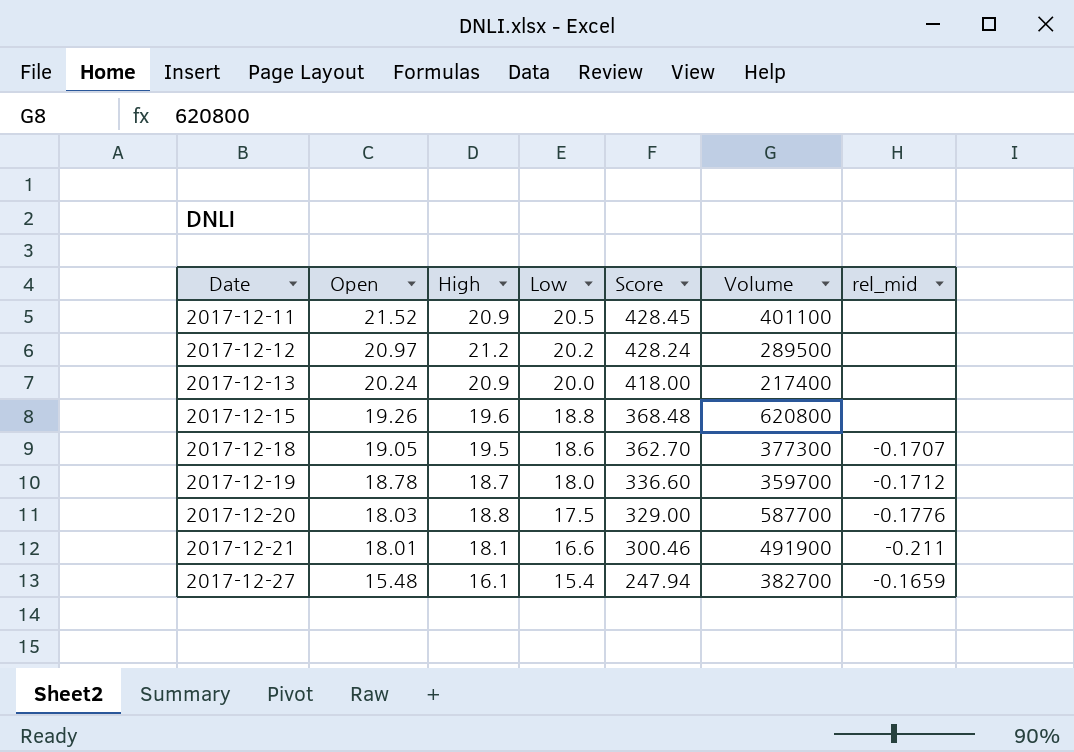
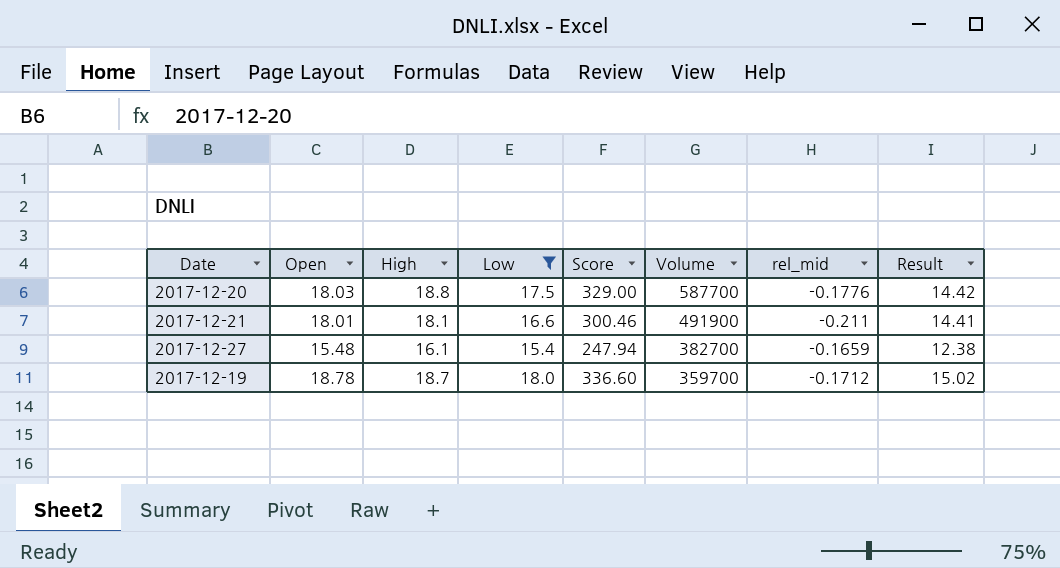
filter: none -> Low <= 18.0
row order: Date ascending -> Volume descending
column Result | formula: none -> [Open] * 0.8

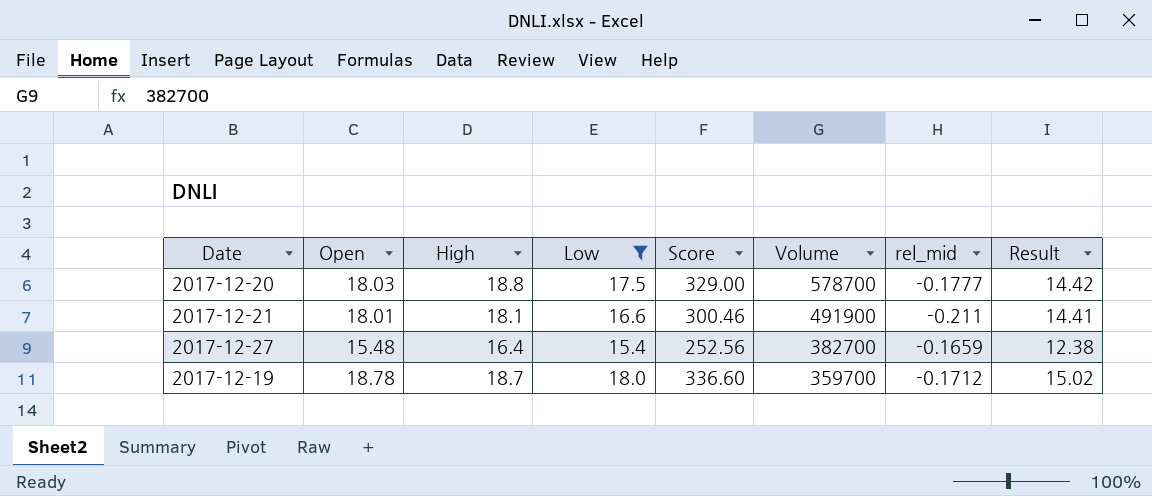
2017-12-20 | Volume: 587700 -> 578700
2017-12-20 | rel_mid: -0.1776 -> -0.1777
2017-12-27 | High: 16.1 -> 16.4
2017-12-27 | Score: 247.94 -> 252.56

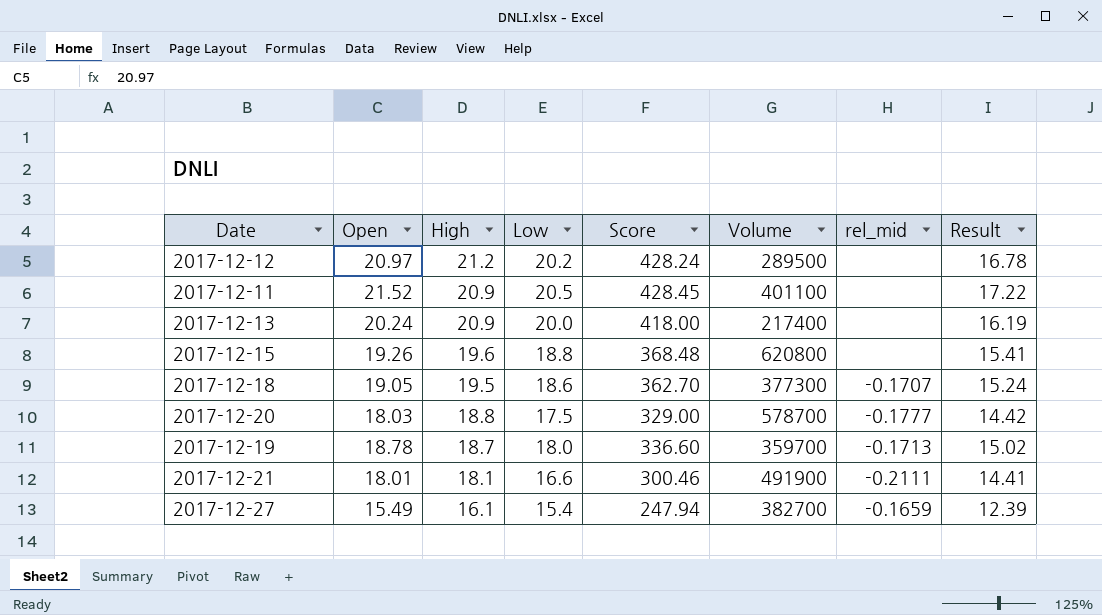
filter: Low <= 18.0 -> none
row order: Volume descending -> High descending
2017-12-19 | rel_mid: -0.1712 -> -0.1713
2017-12-21 | rel_mid: -0.211 -> -0.2111
2017-12-27 | Open: 15.48 -> 15.49
2017-12-27 | High: 16.4 -> 16.1
2017-12-27 | Score: 252.56 -> 247.94
2017-12-27 | Result: 12.38 -> 12.39

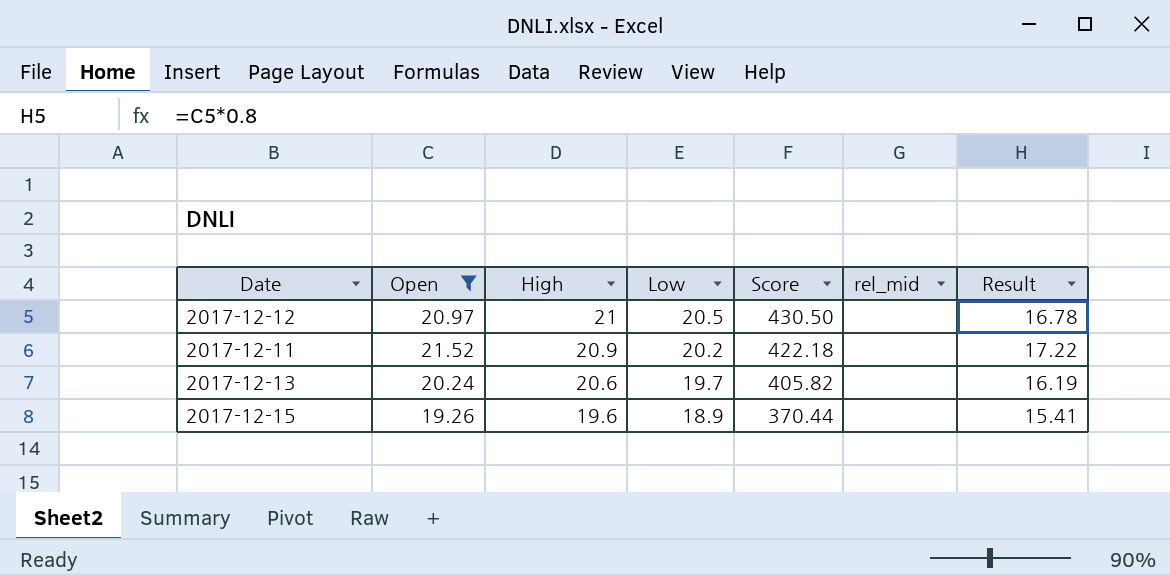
filter: none -> Open >= 19.26
column Volume | position: 6 -> none
2017-12-12 | High: 21.2 -> 21
2017-12-12 | Low: 20.2 -> 20.5
2017-12-12 | Score: 428.24 -> 430.50
2017-12-11 | Low: 20.5 -> 20.2
2017-12-11 | Score: 428.45 -> 422.18
2017-12-13 | High: 20.9 -> 20.6
2017-12-13 | Low: 20.0 -> 19.7
2017-12-13 | Score: 418.00 -> 405.82
2017-12-15 | Low: 18.8 -> 18.9
2017-12-15 | Score: 368.48 -> 370.44

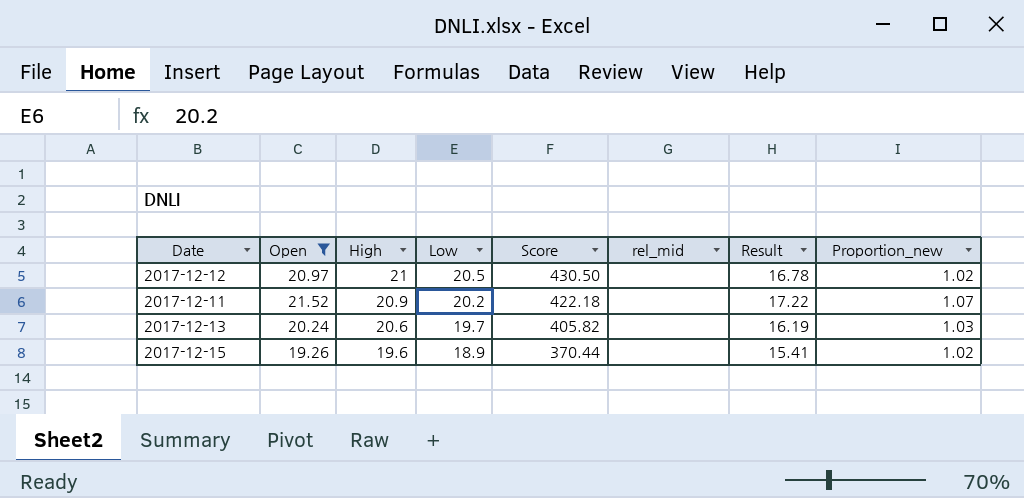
column Proportion_new | formula: none -> [Open] / [Low]

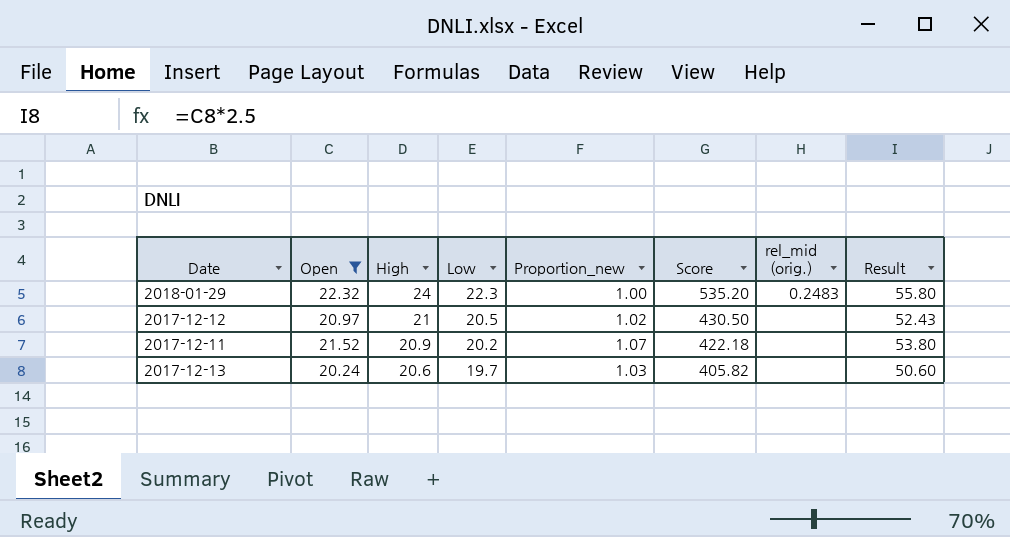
column Proportion_new | position: 8 -> 5
column name: rel_mid -> rel_mid (orig.)
column Result | formula: [Open] * 0.8 -> [Open] * 2.5
row 2017-12-15: 19.26 | 19.6 | 18.9 | 370.44 | none | 15.41 | 1.02 -> none
row 2018-01-29: none -> 22.32 | 24 | 22.3 | 1.00 | 535.20 | 0.2483 | 55.80

